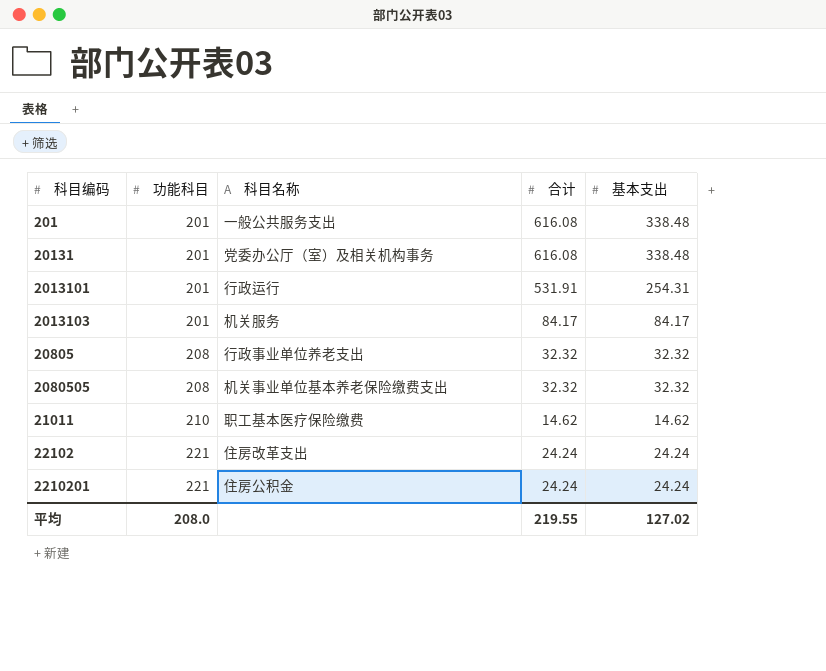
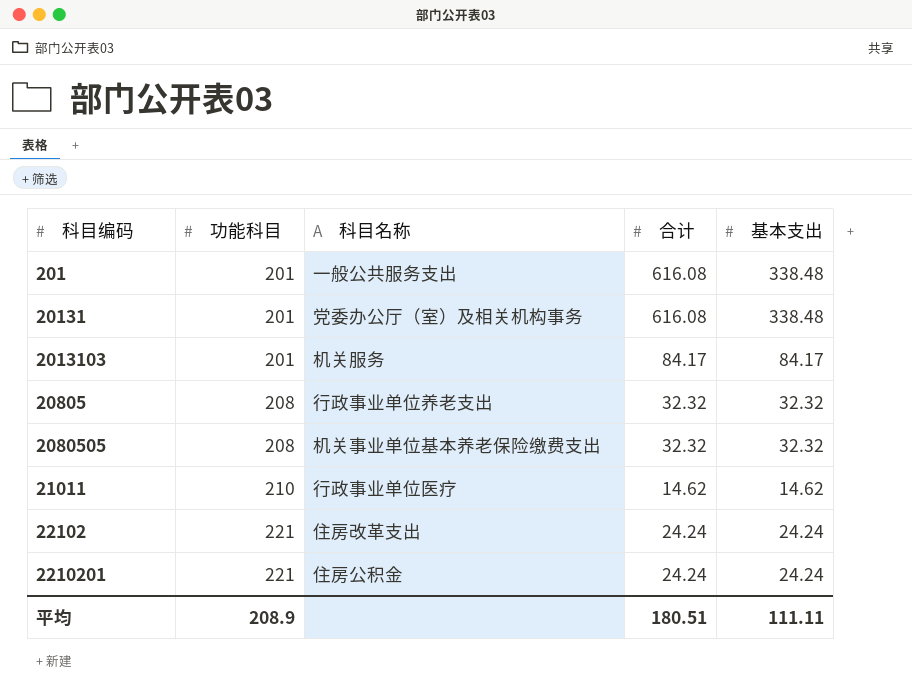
row 2013101: 201 | 行政运行 | 531.91 | 254.31 -> none
21011 | 科目名称: 职工基本医疗保险缴费 -> 行政事业单位医疗
平均 | 功能科目: 208.0 -> 208.9
平均 | 合计: 219.55 -> 180.51
平均 | 基本支出: 127.02 -> 111.11

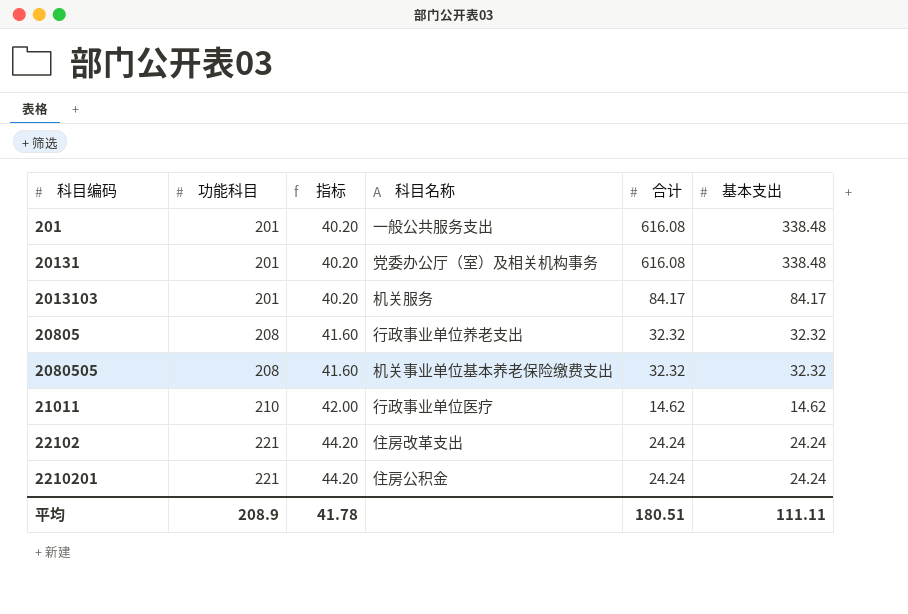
column 指标 | formula: none -> [功能科目] * 0.2

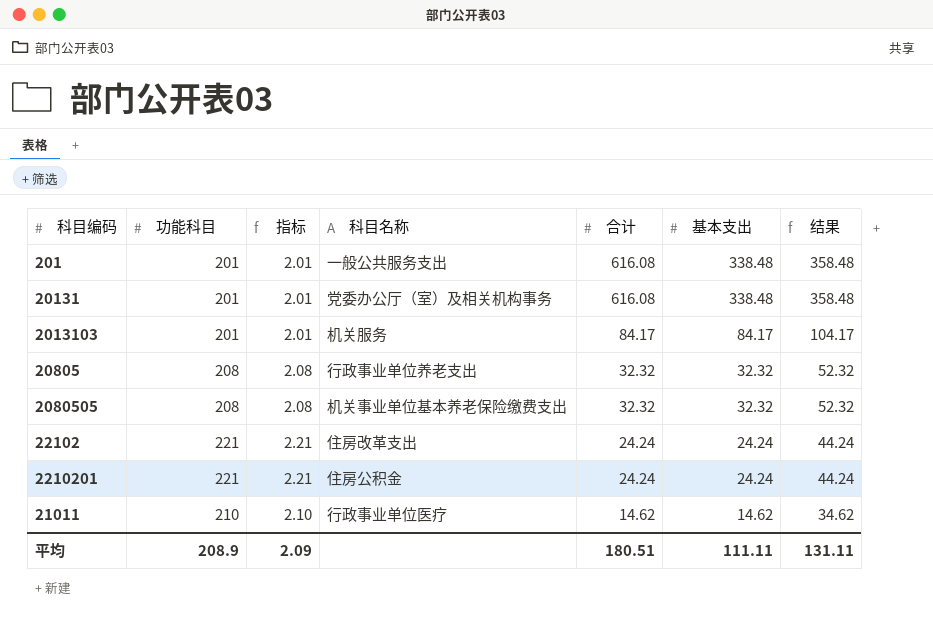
row order: 功能科目 ascending -> 合计 descending
column 指标 | formula: [功能科目] * 0.2 -> [功能科目] * 0.01
column 结果 | formula: none -> [基本支出] + 20
平均 | 指标: 41.78 -> 2.09

